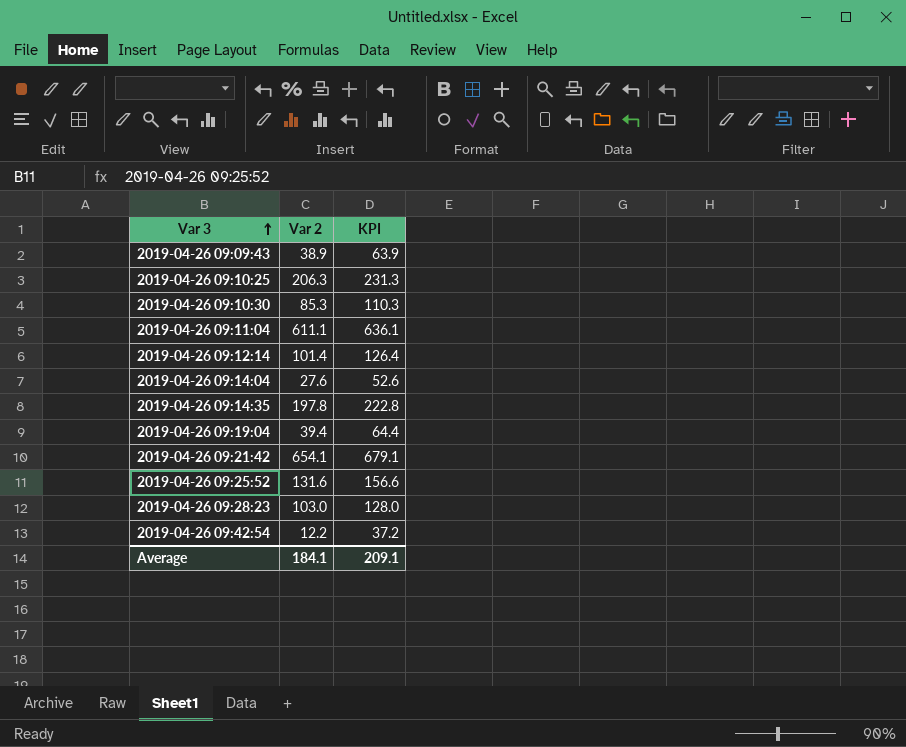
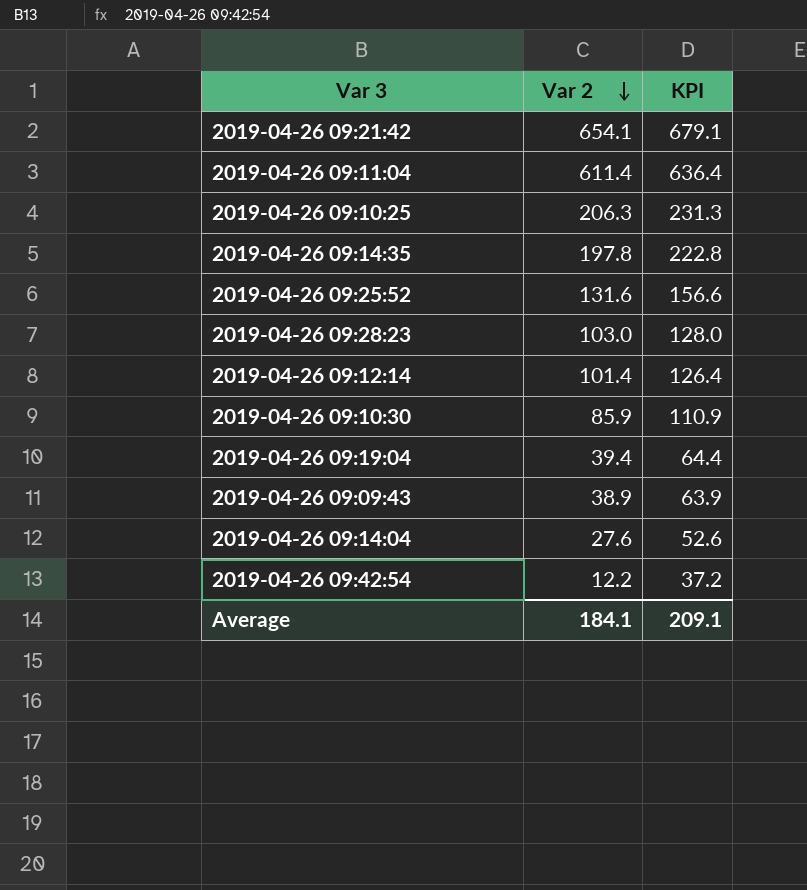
row order: Var 3 ascending -> Var 2 descending
2019-04-26 09:11:04 | Var 2: 611.1 -> 611.4
2019-04-26 09:11:04 | KPI: 636.1 -> 636.4
2019-04-26 09:10:30 | Var 2: 85.3 -> 85.9
2019-04-26 09:10:30 | KPI: 110.3 -> 110.9

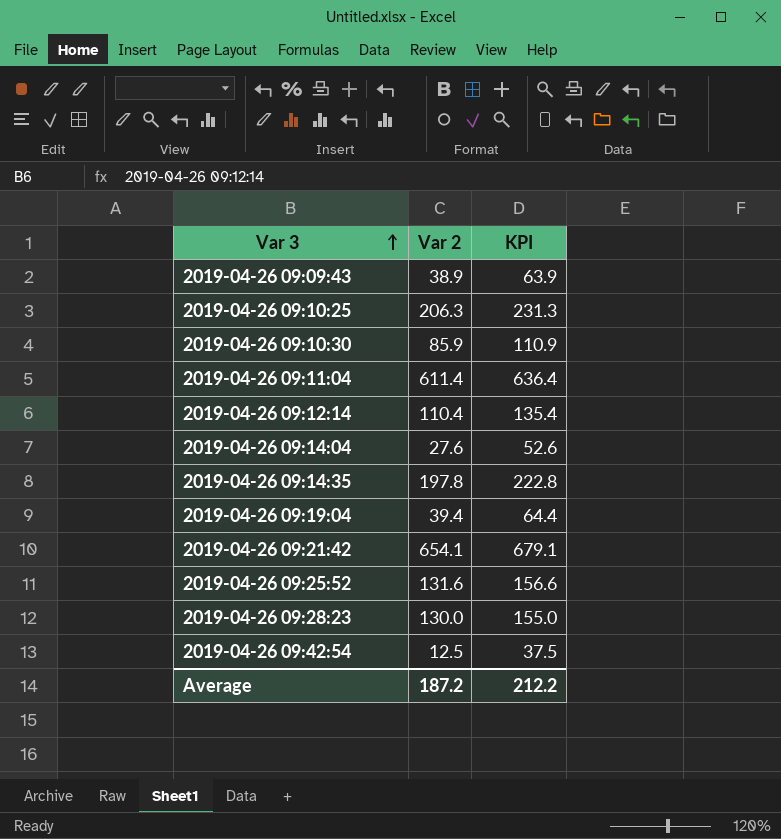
row order: Var 2 descending -> Var 3 ascending
2019-04-26 09:12:14 | Var 2: 101.4 -> 110.4
2019-04-26 09:12:14 | KPI: 126.4 -> 135.4
2019-04-26 09:28:23 | Var 2: 103.0 -> 130.0
2019-04-26 09:28:23 | KPI: 128.0 -> 155.0
2019-04-26 09:42:54 | Var 2: 12.2 -> 12.5
2019-04-26 09:42:54 | KPI: 37.2 -> 37.5
Average | Var 2: 184.1 -> 187.2
Average | KPI: 209.1 -> 212.2

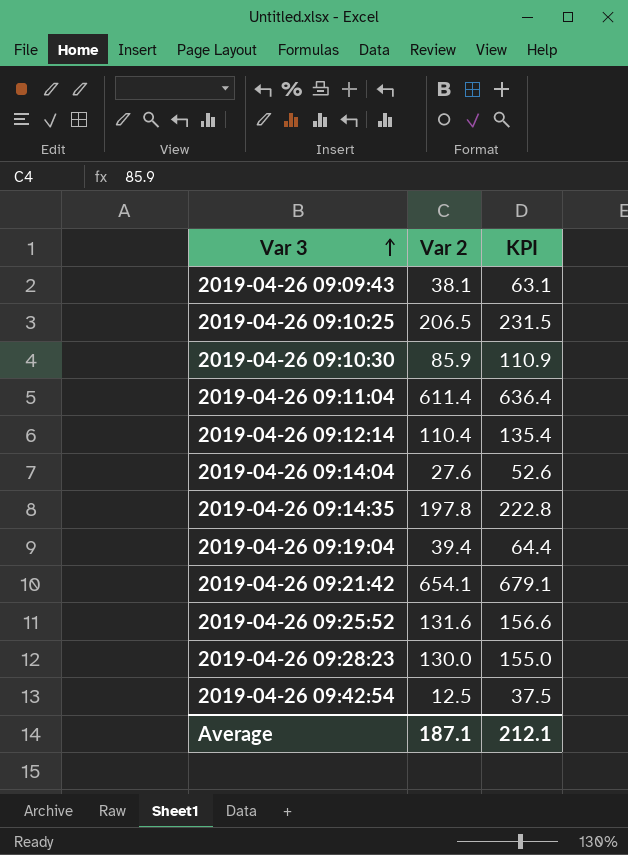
2019-04-26 09:09:43 | Var 2: 38.9 -> 38.1
2019-04-26 09:09:43 | KPI: 63.9 -> 63.1
2019-04-26 09:10:25 | Var 2: 206.3 -> 206.5
2019-04-26 09:10:25 | KPI: 231.3 -> 231.5
Average | Var 2: 187.2 -> 187.1
Average | KPI: 212.2 -> 212.1

